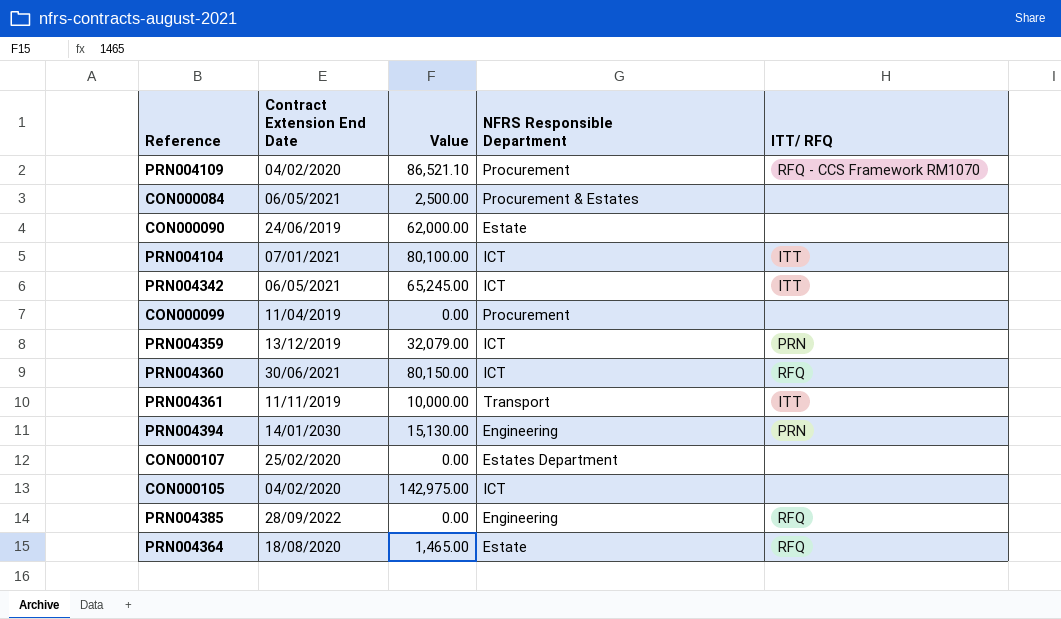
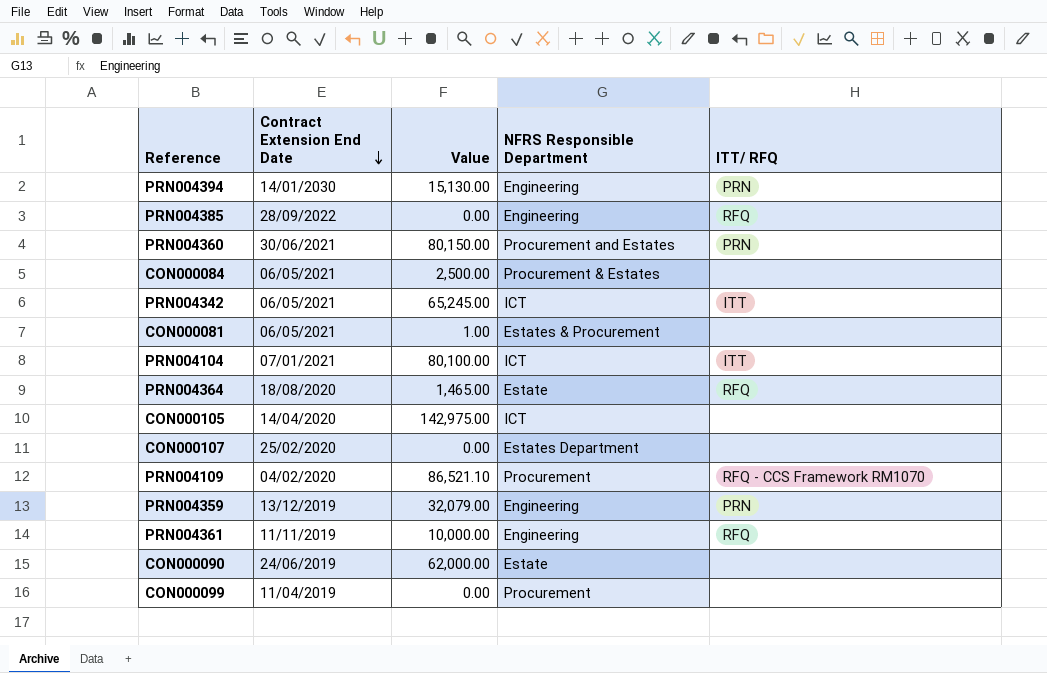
row order: none -> Contract Extension End Date descending
PRN004360 | NFRS Responsible Department: ICT -> Procurement and Estates
PRN004360 | ITT/ RFQ: RFQ -> PRN
row CON000081: none -> 06/05/2021 | 1.00 | Estates & Procurement | none
CON000105 | Contract Extension End Date: 04/02/2020 -> 14/04/2020
PRN004359 | NFRS Responsible Department: ICT -> Engineering
PRN004361 | NFRS Responsible Department: Transport -> Engineering
PRN004361 | ITT/ RFQ: ITT -> RFQ

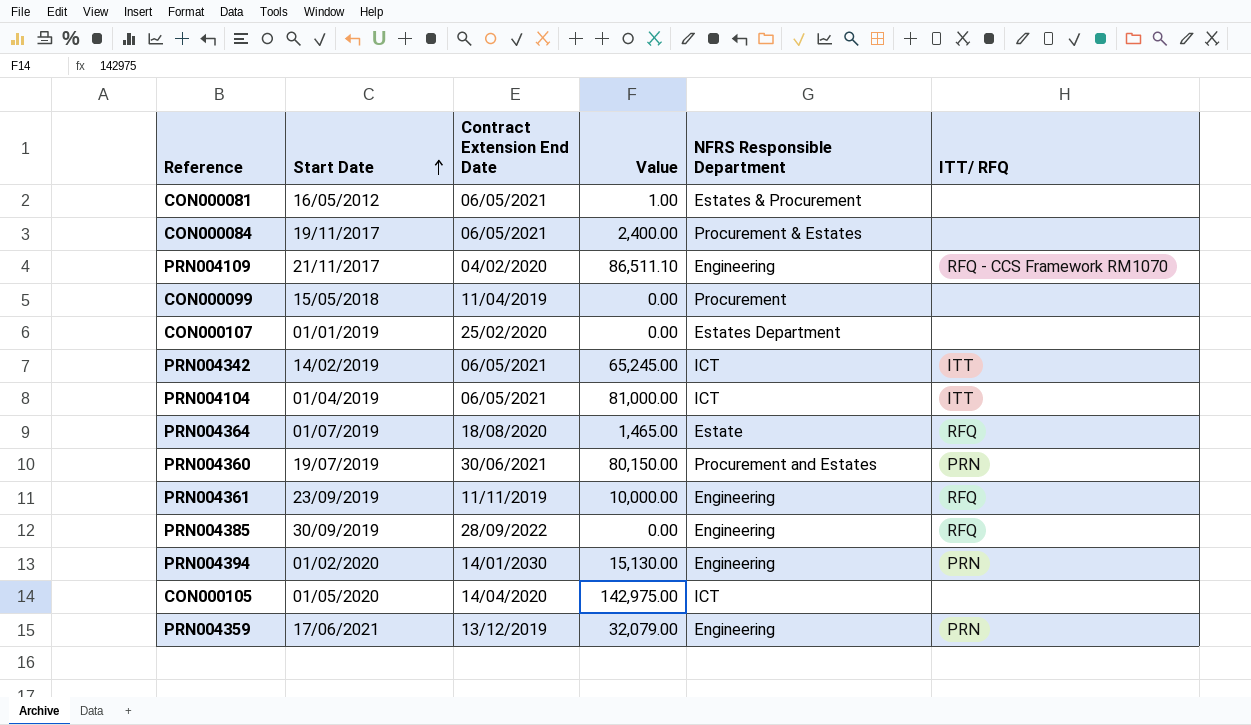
row order: Contract Extension End Date descending -> Start Date ascending
column Start Date | position: none -> 2
row CON000090: 24/06/2019 | 62,000.00 | Estate | none -> none
CON000084 | Value: 2,500.00 -> 2,400.00
PRN004109 | Value: 86,521.10 -> 86,511.10
PRN004109 | NFRS Responsible Department: Procurement -> Engineering
PRN004104 | Contract Extension End Date: 07/01/2021 -> 06/05/2021
PRN004104 | Value: 80,100.00 -> 81,000.00

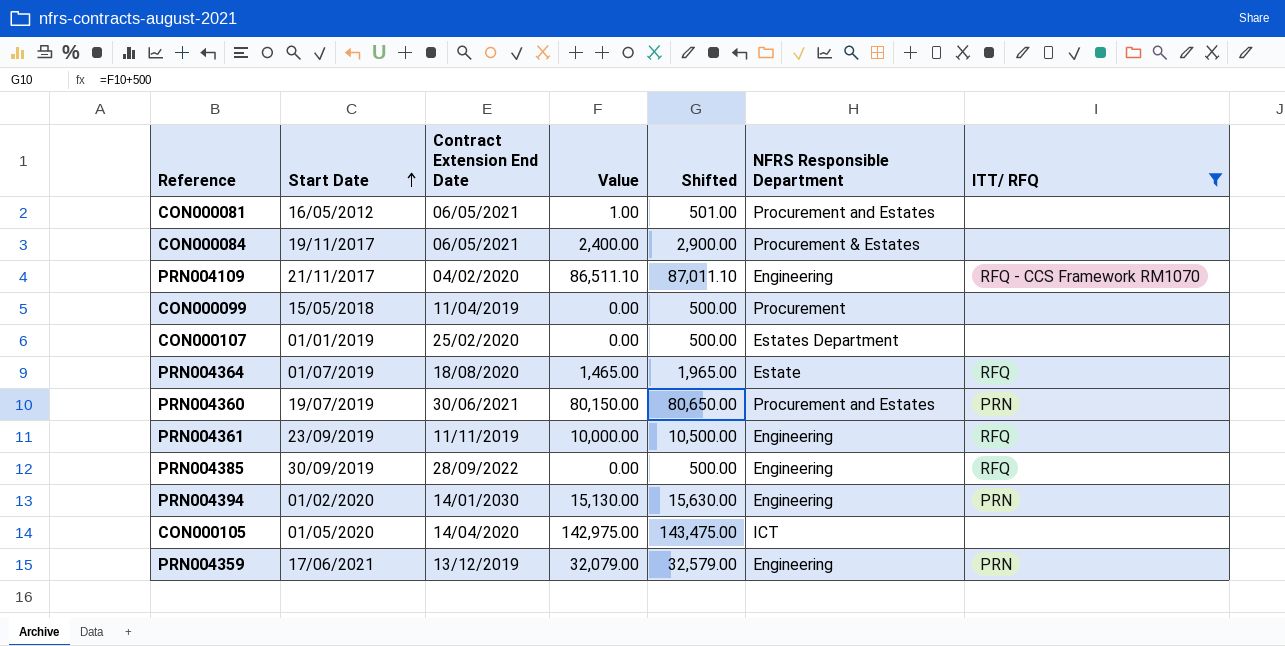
filter: none -> ITT/ RFQ != ITT
column Shifted | formula: none -> [Value] + 500
CON000081 | NFRS Responsible Department: Estates & Procurement -> Procurement and Estates

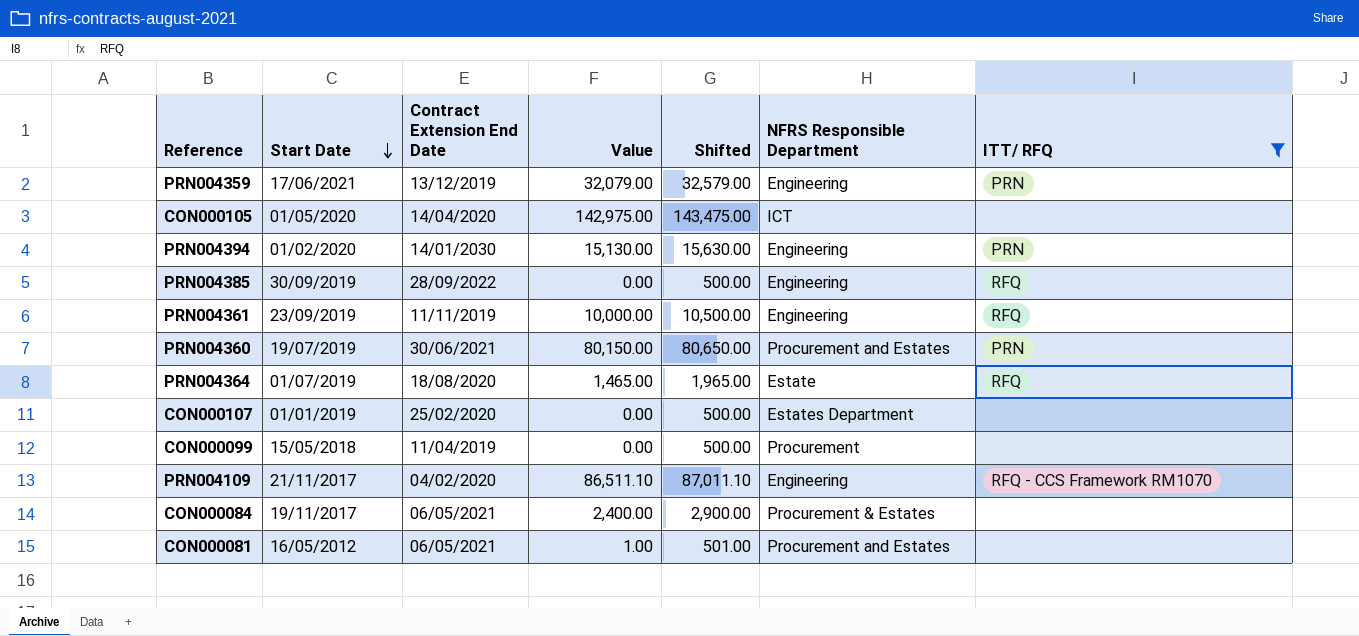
row order: Start Date ascending -> Start Date descending

